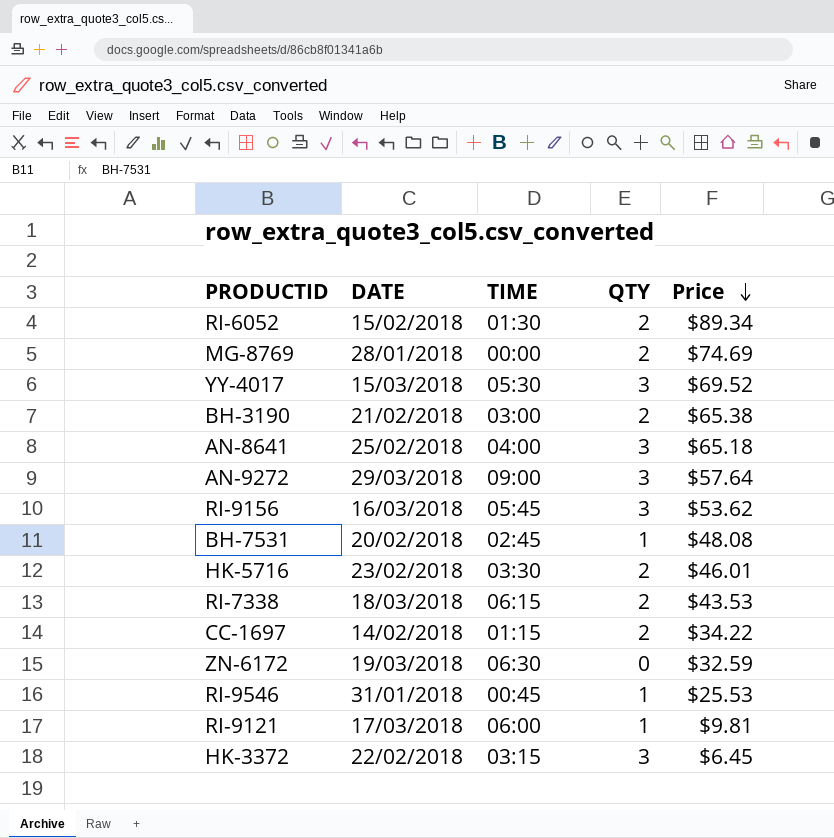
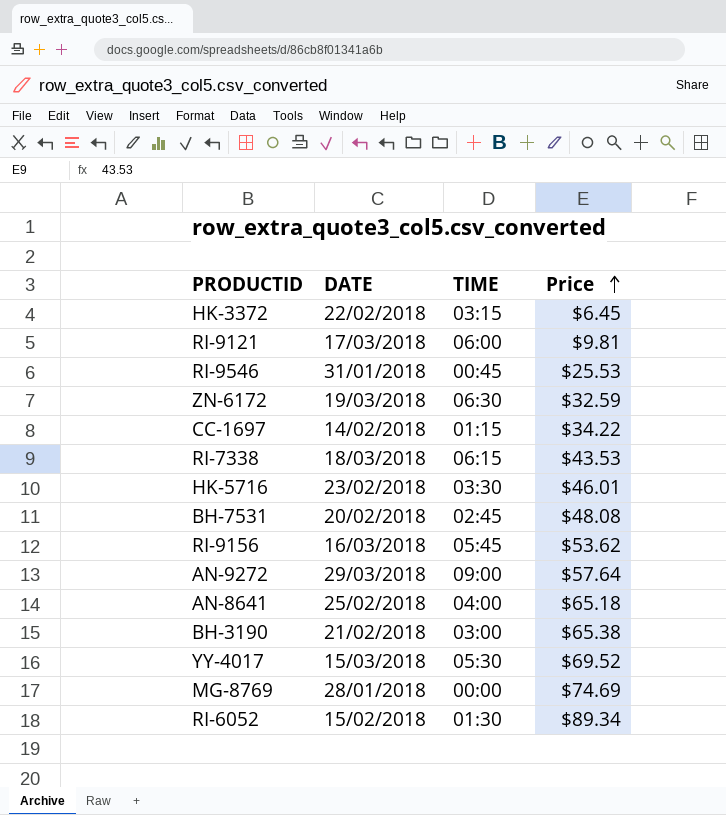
row order: Price descending -> Price ascending
column QTY | position: 4 -> none

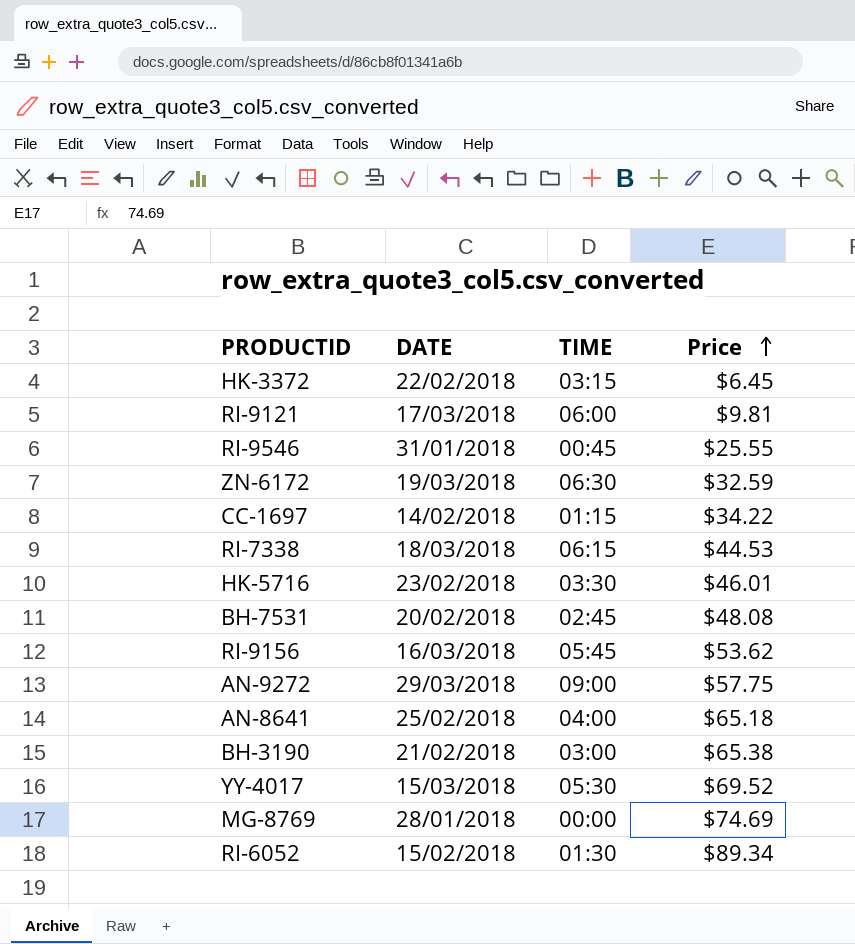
RI-9546 | Price: $25.53 -> $25.55
RI-7338 | Price: $43.53 -> $44.53
AN-9272 | Price: $57.64 -> $57.75

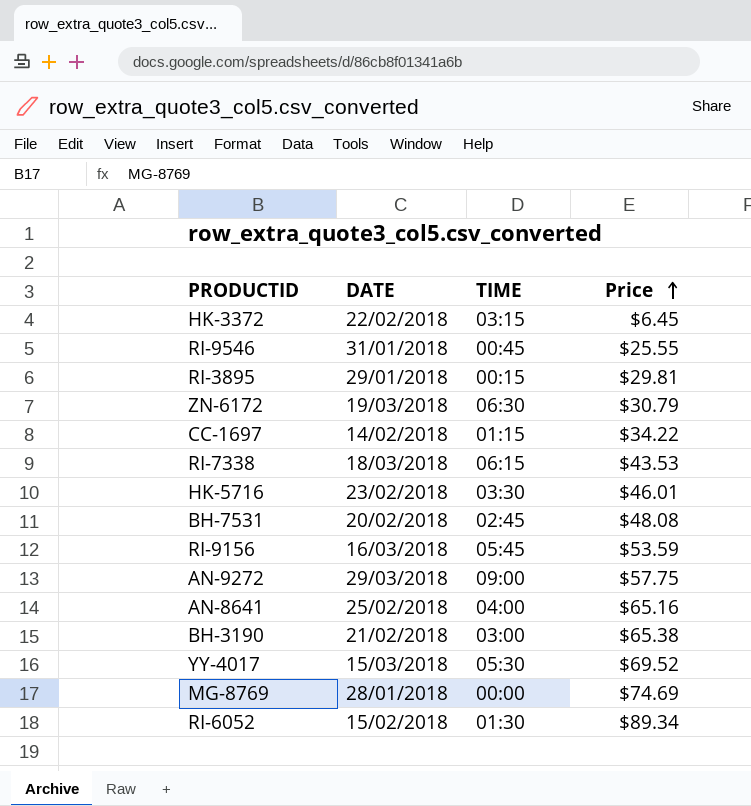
row RI-9121: 17/03/2018 | 06:00 | $9.81 -> none
row RI-3895: none -> 29/01/2018 | 00:15 | $29.81
ZN-6172 | Price: $32.59 -> $30.79
RI-7338 | Price: $44.53 -> $43.53
RI-9156 | Price: $53.62 -> $53.59
AN-8641 | Price: $65.18 -> $65.16

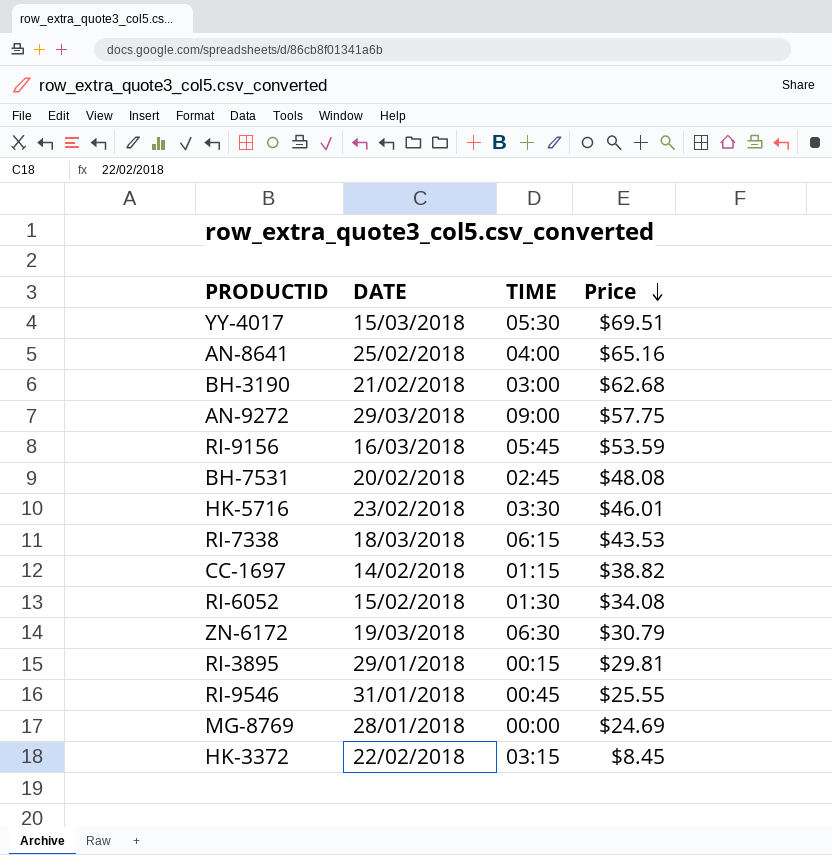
row order: Price ascending -> Price descending
YY-4017 | Price: $69.52 -> $69.51
BH-3190 | Price: $65.38 -> $62.68
CC-1697 | Price: $34.22 -> $38.82
RI-6052 | Price: $89.34 -> $34.08
MG-8769 | Price: $74.69 -> $24.69
HK-3372 | Price: $6.45 -> $8.45

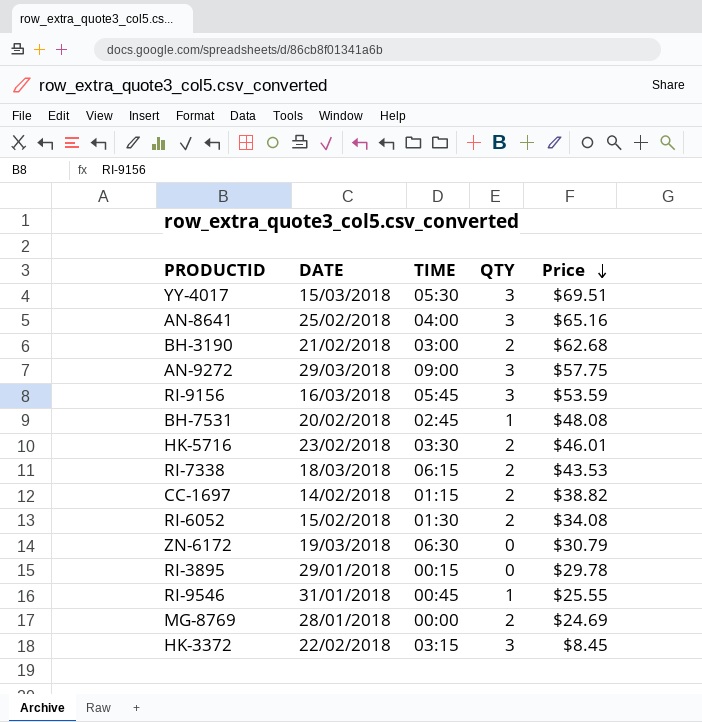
column QTY | position: none -> 4
RI-3895 | Price: $29.81 -> $29.78

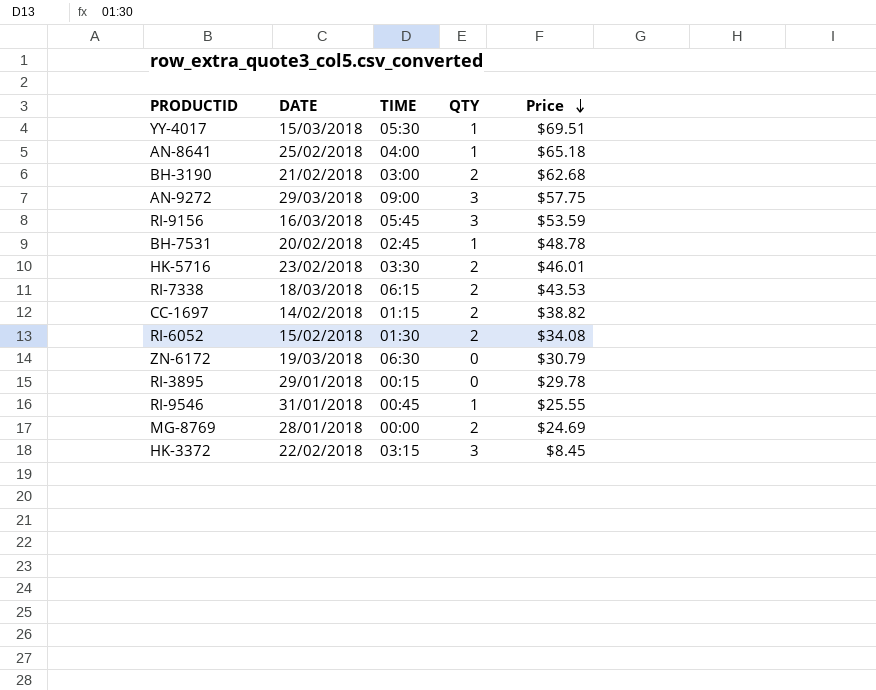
YY-4017 | QTY: 3 -> 1
AN-8641 | QTY: 3 -> 1
AN-8641 | Price: $65.16 -> $65.18
BH-7531 | Price: $48.08 -> $48.78

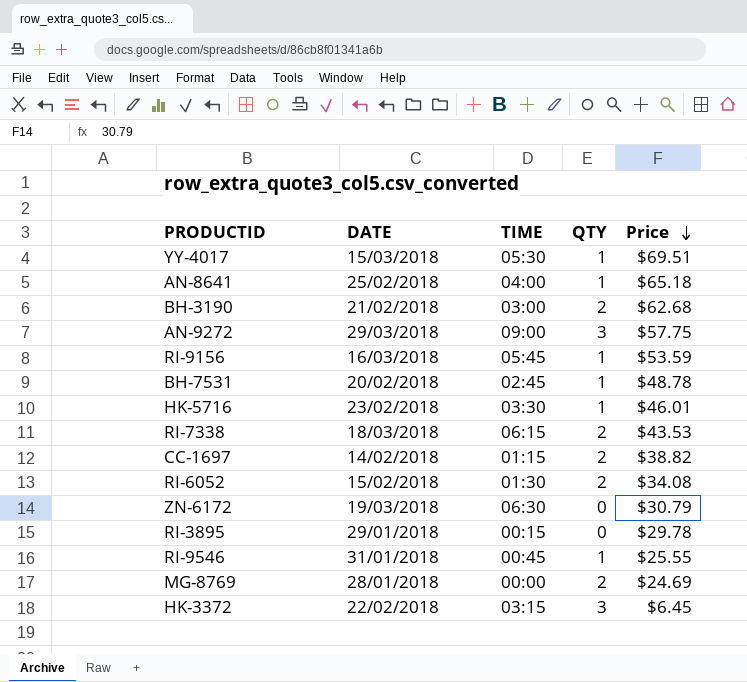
RI-9156 | QTY: 3 -> 1
HK-5716 | QTY: 2 -> 1
HK-3372 | Price: $8.45 -> $6.45

